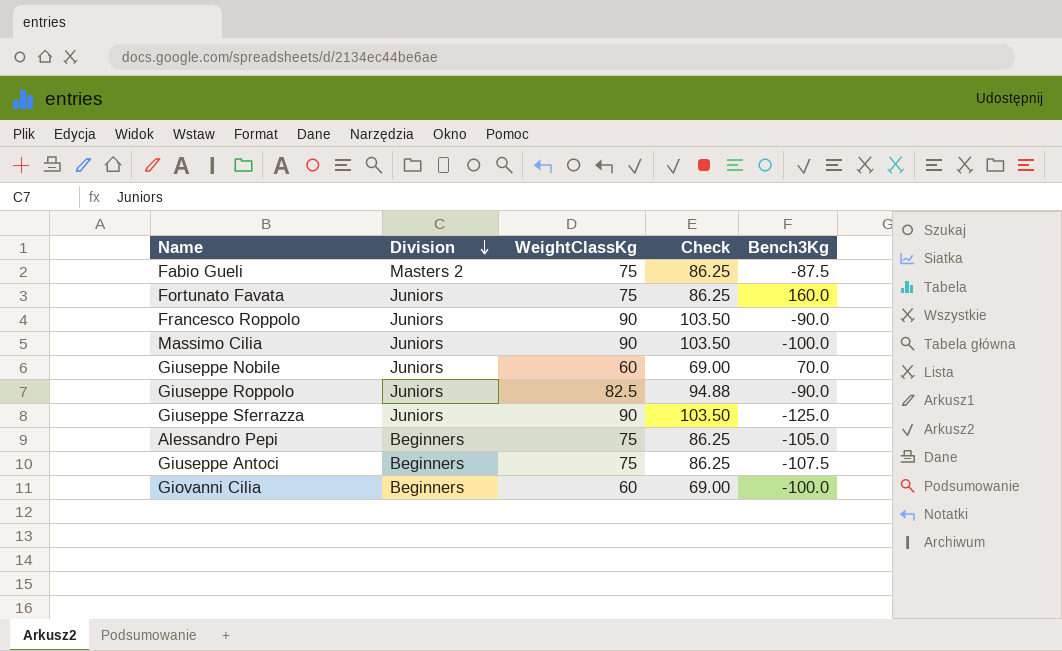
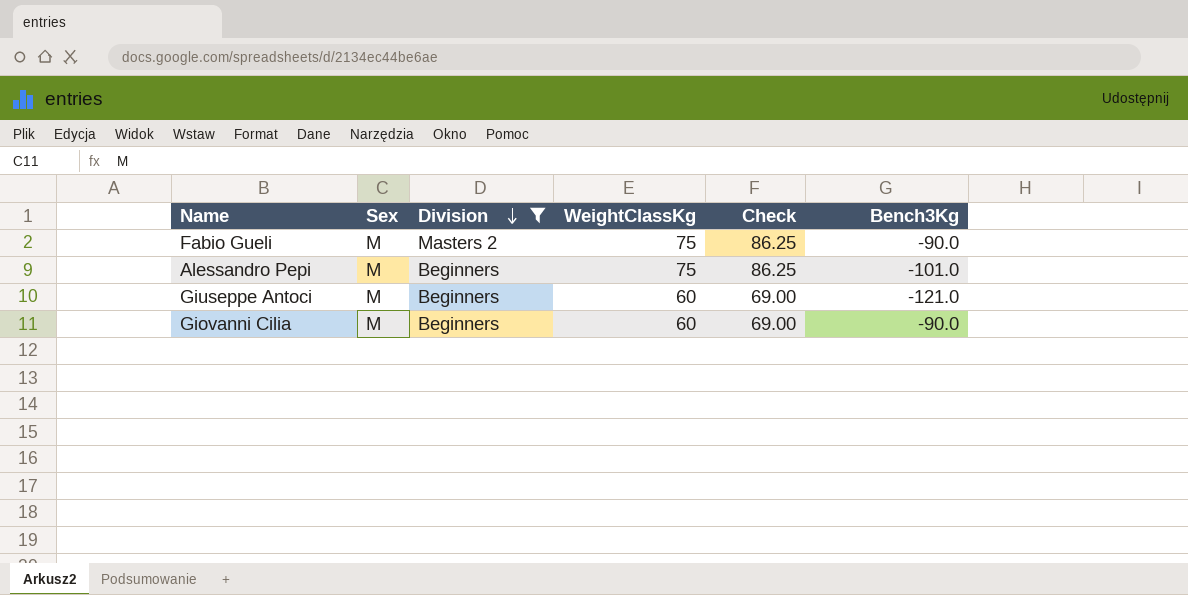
filter: none -> Division != Juniors
column Sex | position: none -> 2
Fabio Gueli | Bench3Kg: -87.5 -> -90.0
Alessandro Pepi | Bench3Kg: -105.0 -> -101.0
Giuseppe Antoci | WeightClassKg: 75 -> 60
Giuseppe Antoci | Check: 86.25 -> 69.00
Giuseppe Antoci | Bench3Kg: -107.5 -> -121.0
Giovanni Cilia | Bench3Kg: -100.0 -> -90.0

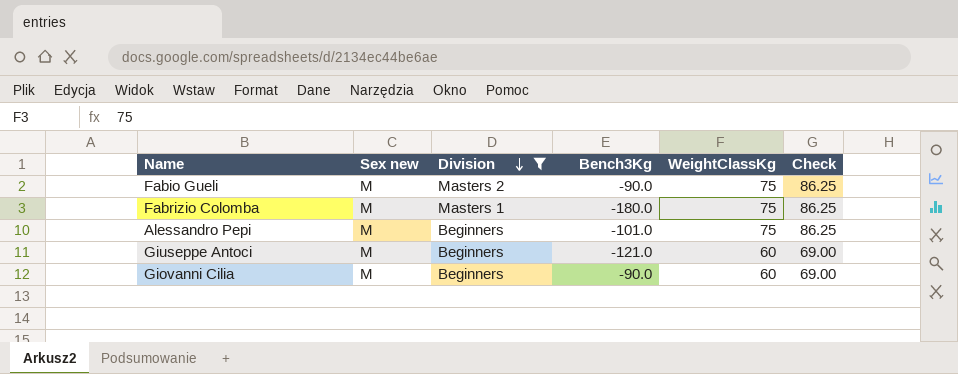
column name: Sex -> Sex new
column Bench3Kg | position: 6 -> 4
row Fabrizio Colomba: none -> M | Masters 1 | -180.0 | 75 | 86.25

